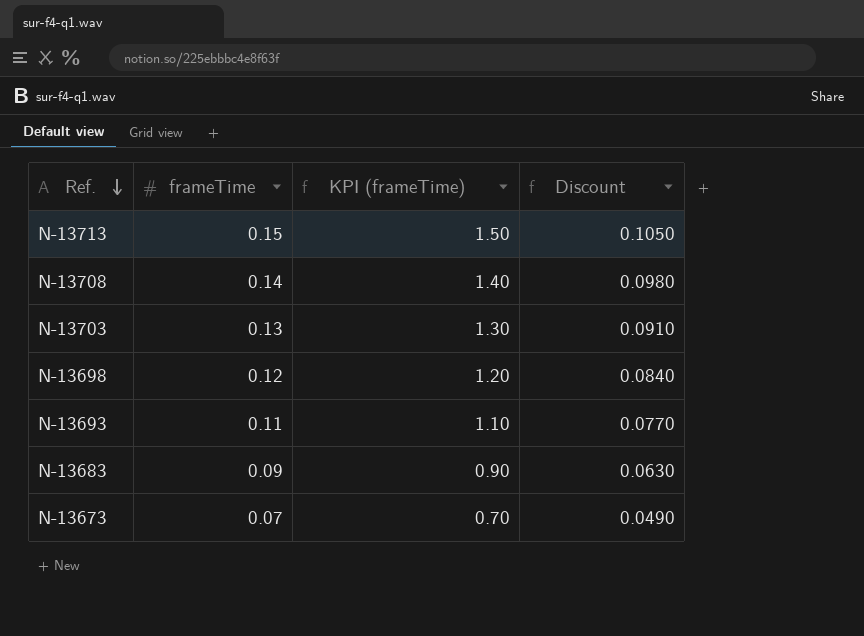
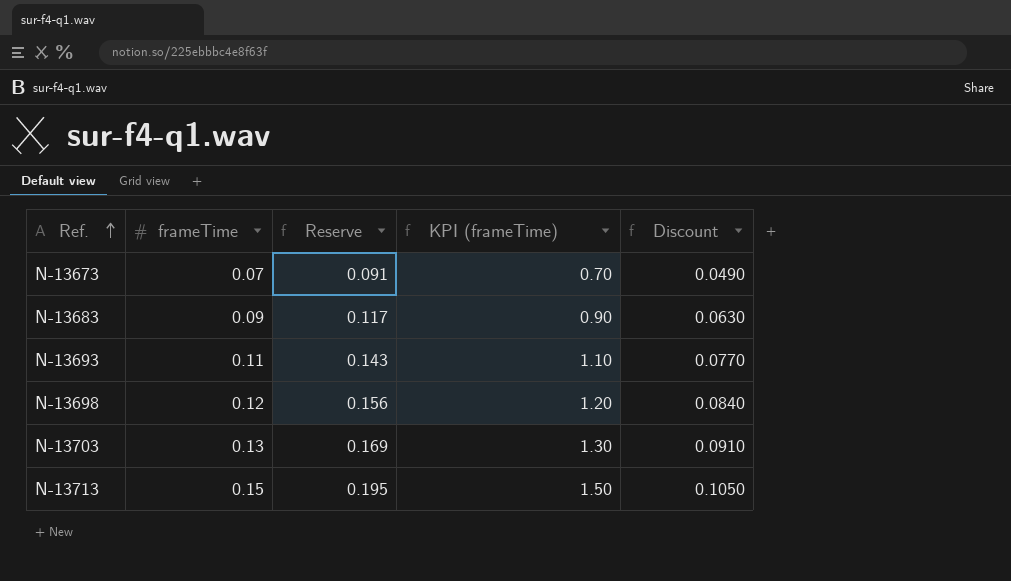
row order: Ref. descending -> Ref. ascending
column Reserve | formula: none -> [frameTime] * 1.3
row N-13708: 0.14 | 1.40 | 0.0980 -> none

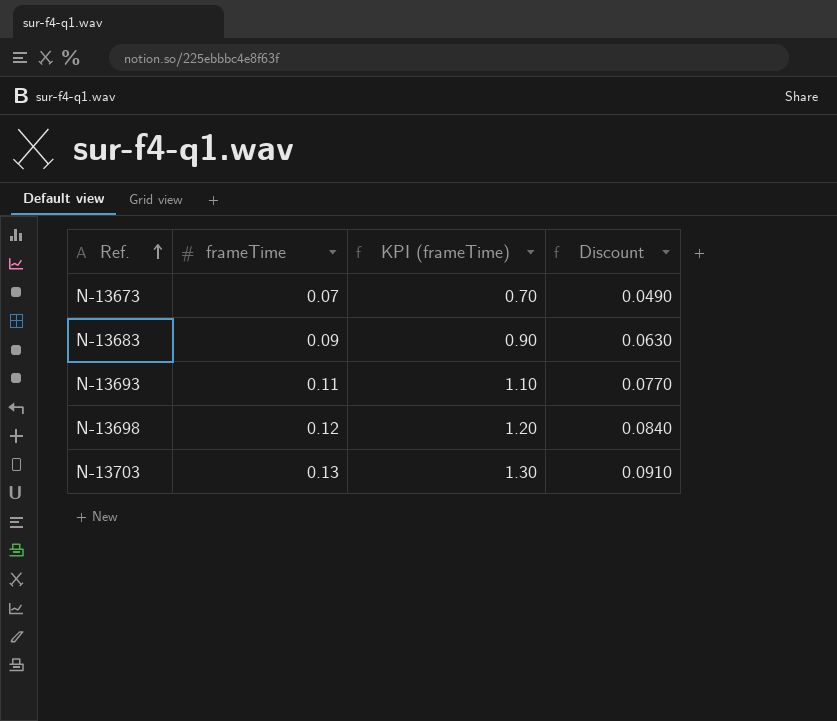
column Reserve | formula: [frameTime] * 1.3 -> none
row N-13713: 0.15 | 0.195 | 1.50 | 0.1050 -> none

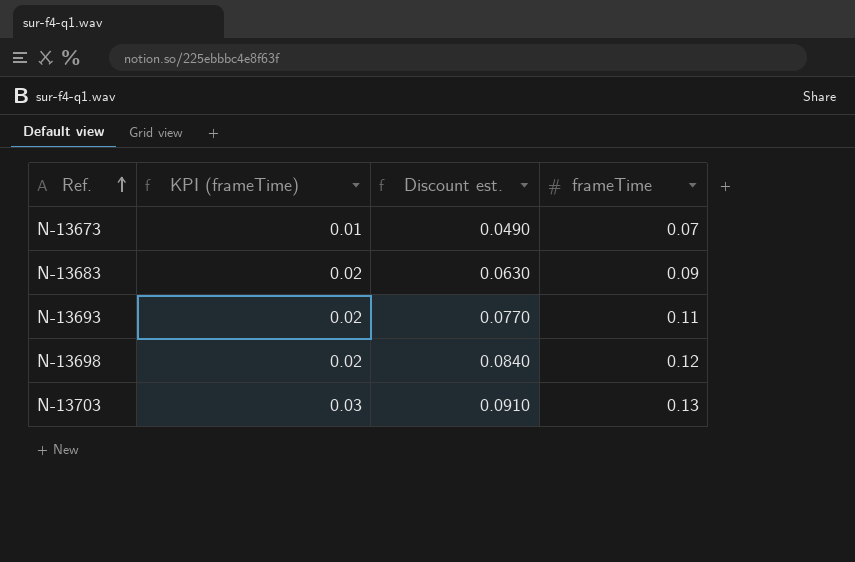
column KPI (frameTime) | formula: [frameTime] * 10 -> [frameTime] * 0.2
column name: Discount -> Discount est.
column frameTime | position: 2 -> 4

